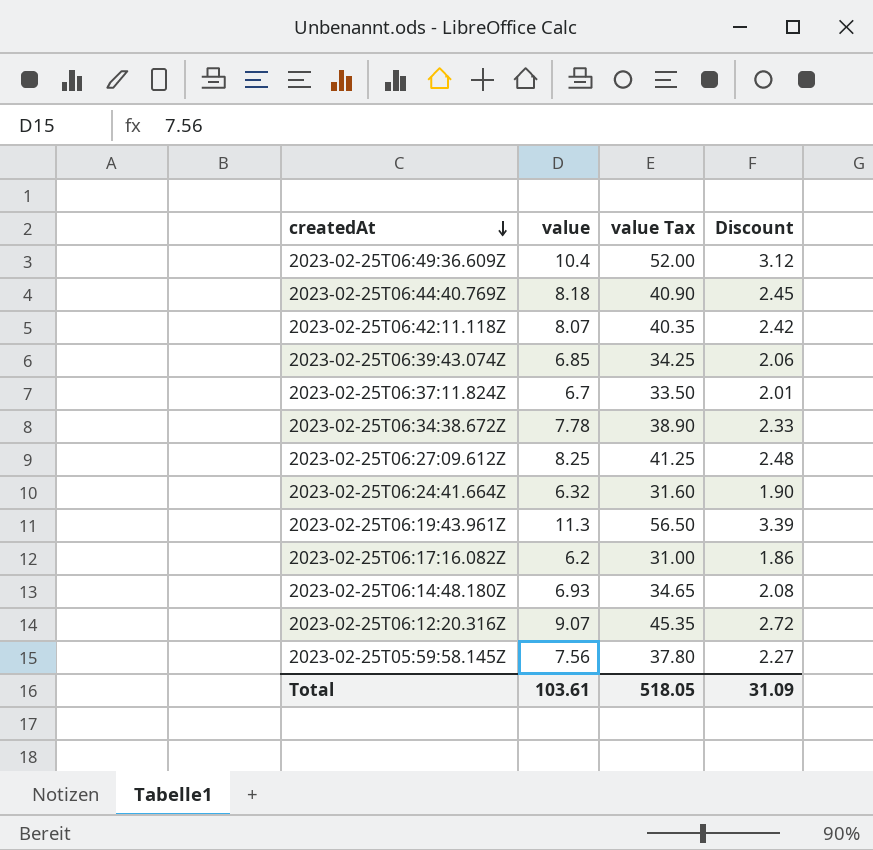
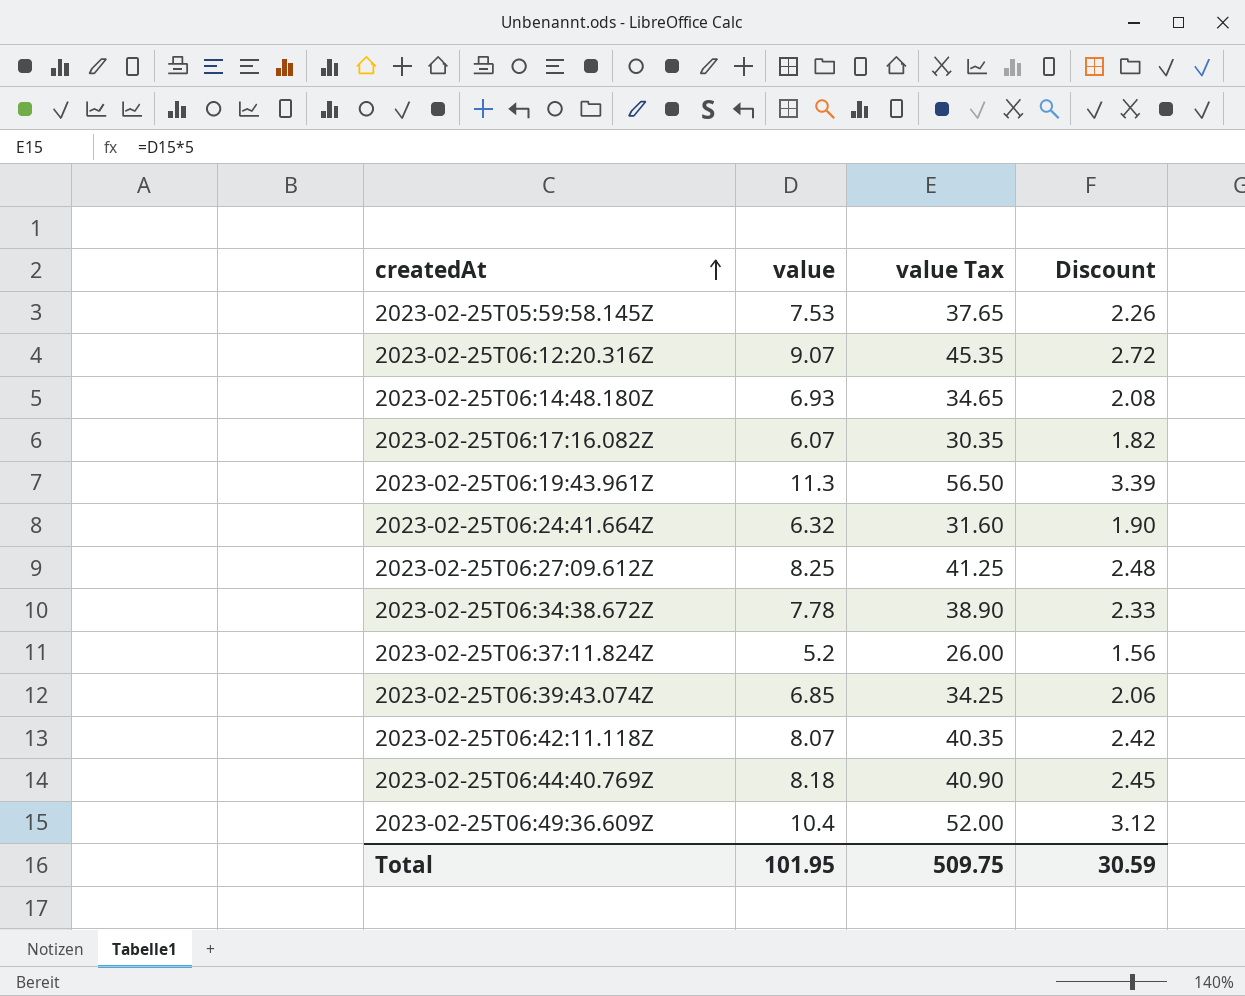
row order: createdAt descending -> createdAt ascending
2023-02-25T05:59:58.145Z | value: 7.56 -> 7.53
2023-02-25T05:59:58.145Z | value Tax: 37.80 -> 37.65
2023-02-25T05:59:58.145Z | Discount: 2.27 -> 2.26
2023-02-25T06:17:16.082Z | value: 6.2 -> 6.07
2023-02-25T06:17:16.082Z | value Tax: 31.00 -> 30.35
2023-02-25T06:17:16.082Z | Discount: 1.86 -> 1.82
2023-02-25T06:37:11.824Z | value: 6.7 -> 5.2
2023-02-25T06:37:11.824Z | value Tax: 33.50 -> 26.00
2023-02-25T06:37:11.824Z | Discount: 2.01 -> 1.56
Total | value: 103.61 -> 101.95
Total | value Tax: 518.05 -> 509.75
Total | Discount: 31.09 -> 30.59

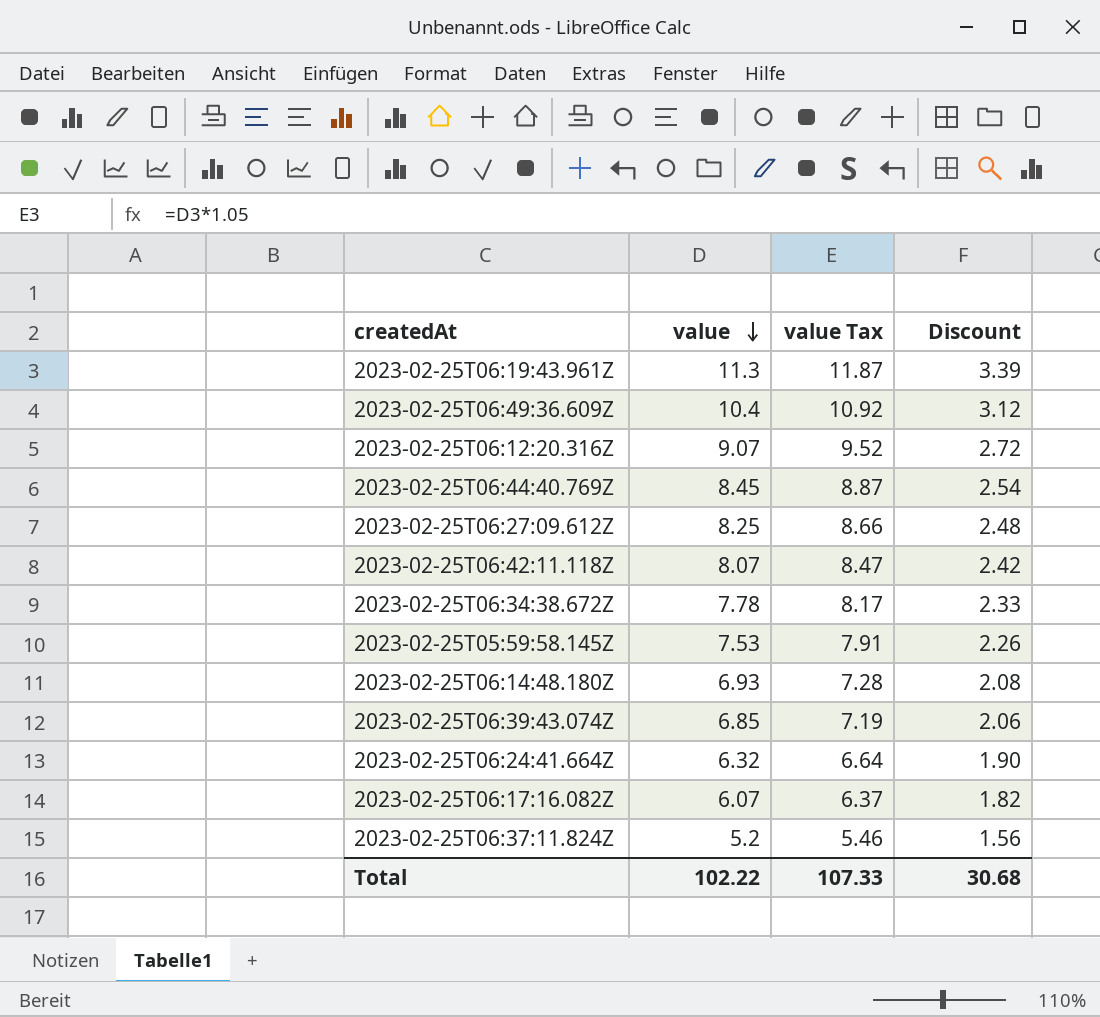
row order: createdAt ascending -> value descending
column value Tax | formula: [value] * 5 -> [value] * 1.05
2023-02-25T06:44:40.769Z | value: 8.18 -> 8.45
2023-02-25T06:44:40.769Z | Discount: 2.45 -> 2.54
Total | value: 101.95 -> 102.22
Total | value Tax: 509.75 -> 107.33
Total | Discount: 30.59 -> 30.68

